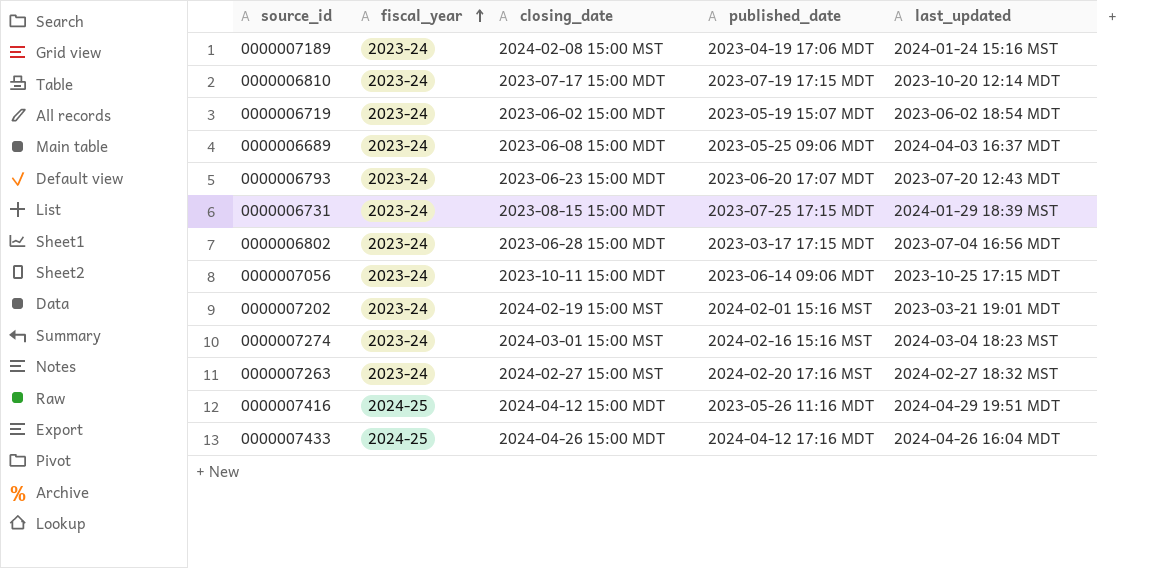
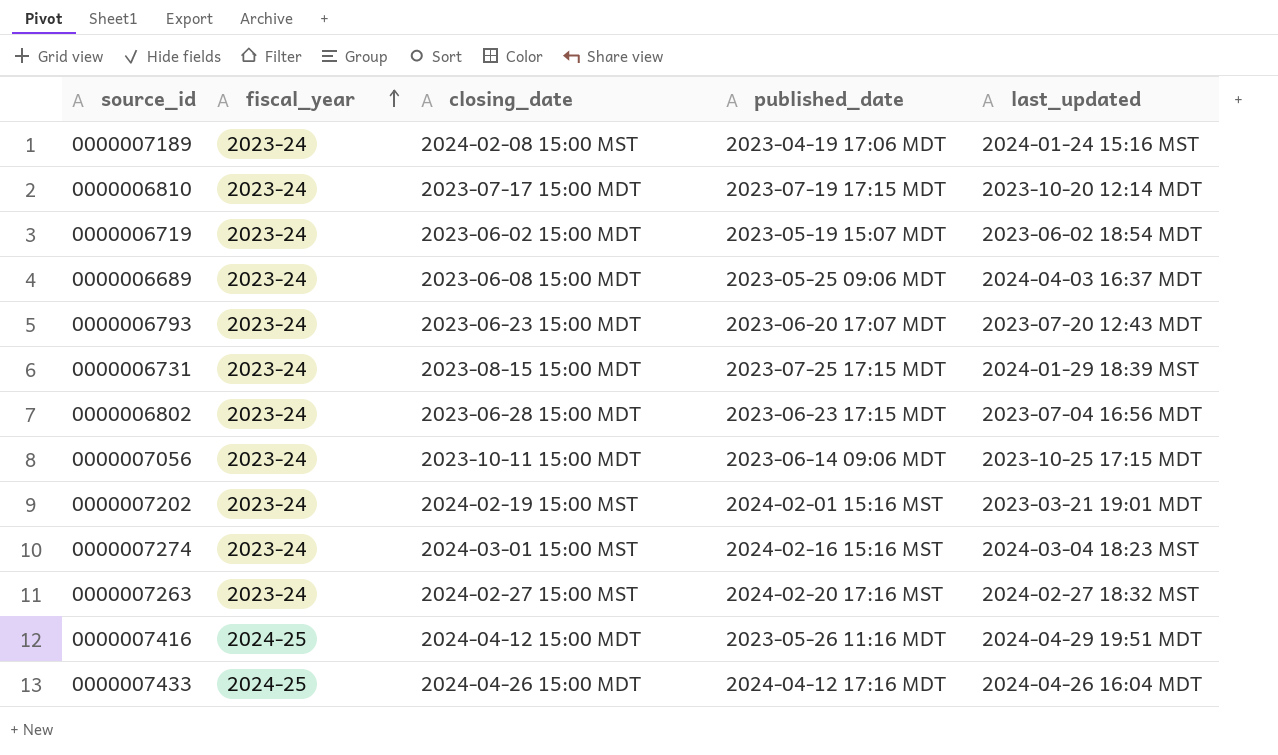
0000006802 | published_date: 2023-03-17 17:15 MDT -> 2023-06-23 17:15 MDT

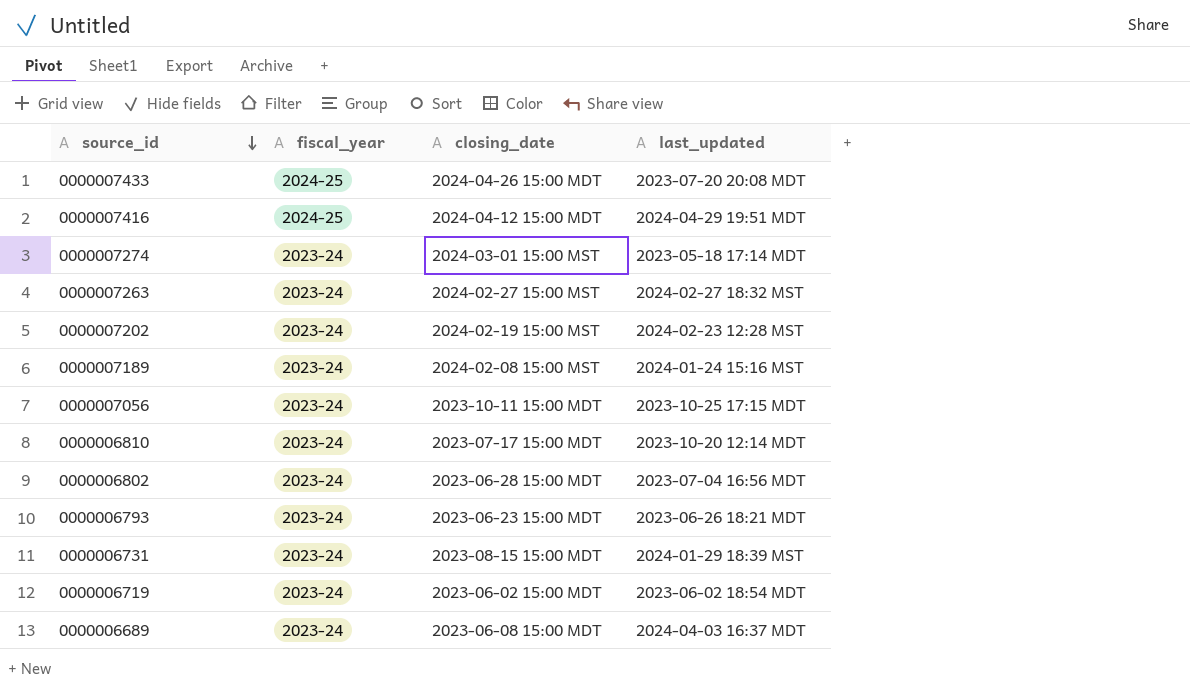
row order: fiscal_year ascending -> source_id descending
column published_date | position: 4 -> none
0000007433 | last_updated: 2024-04-26 16:04 MDT -> 2023-07-20 20:08 MDT
0000007274 | last_updated: 2024-03-04 18:23 MST -> 2023-05-18 17:14 MDT
0000007202 | last_updated: 2023-03-21 19:01 MDT -> 2024-02-23 12:28 MST
0000006793 | last_updated: 2023-07-20 12:43 MDT -> 2023-06-26 18:21 MDT

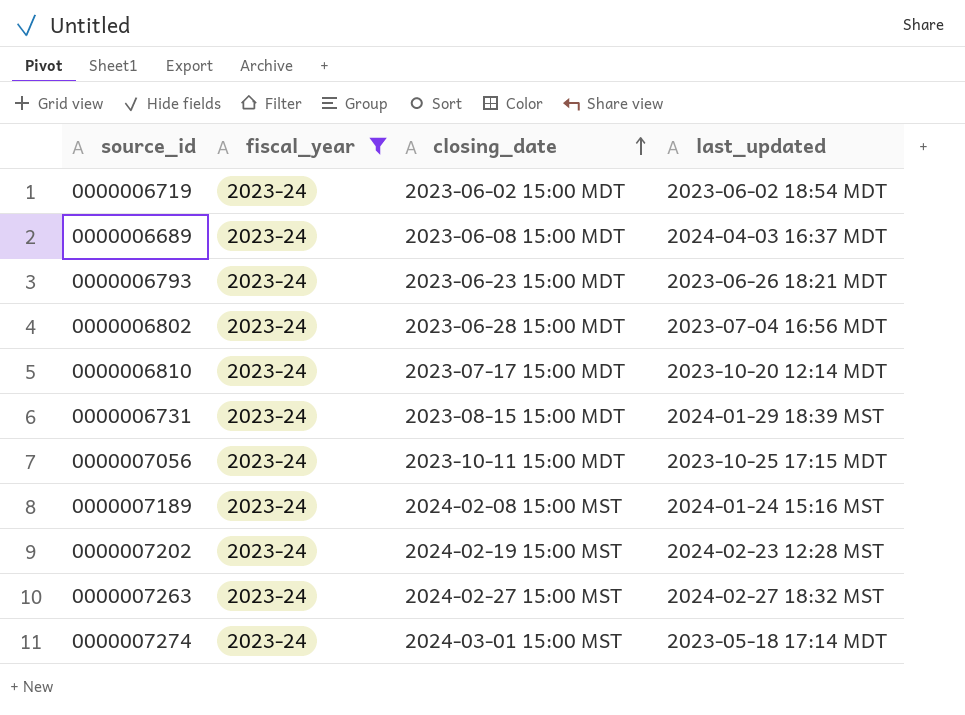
filter: none -> fiscal_year = 2023-24
row order: source_id descending -> closing_date ascending

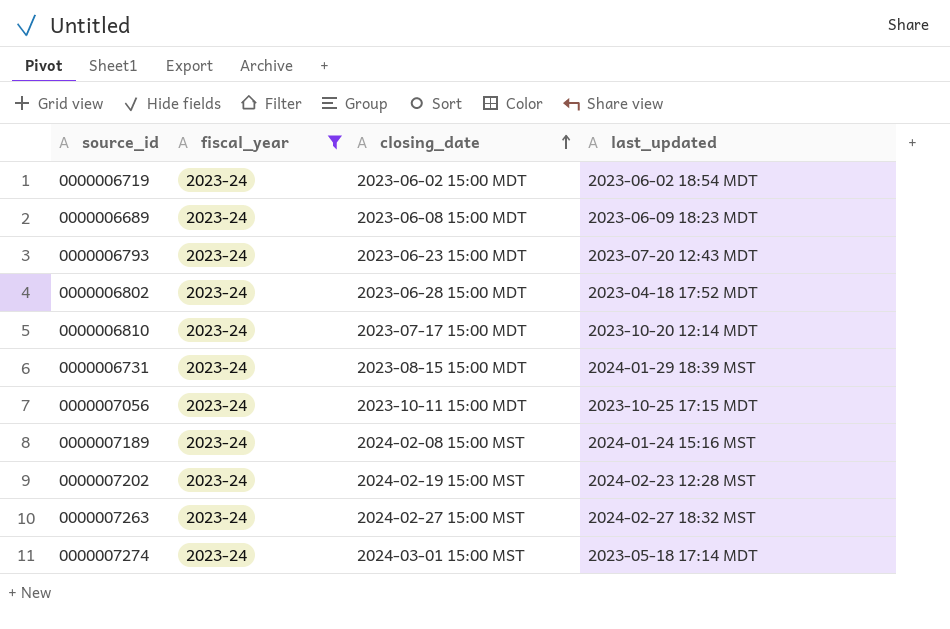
0000006689 | last_updated: 2024-04-03 16:37 MDT -> 2023-06-09 18:23 MDT
0000006793 | last_updated: 2023-06-26 18:21 MDT -> 2023-07-20 12:43 MDT
0000006802 | last_updated: 2023-07-04 16:56 MDT -> 2023-04-18 17:52 MDT

